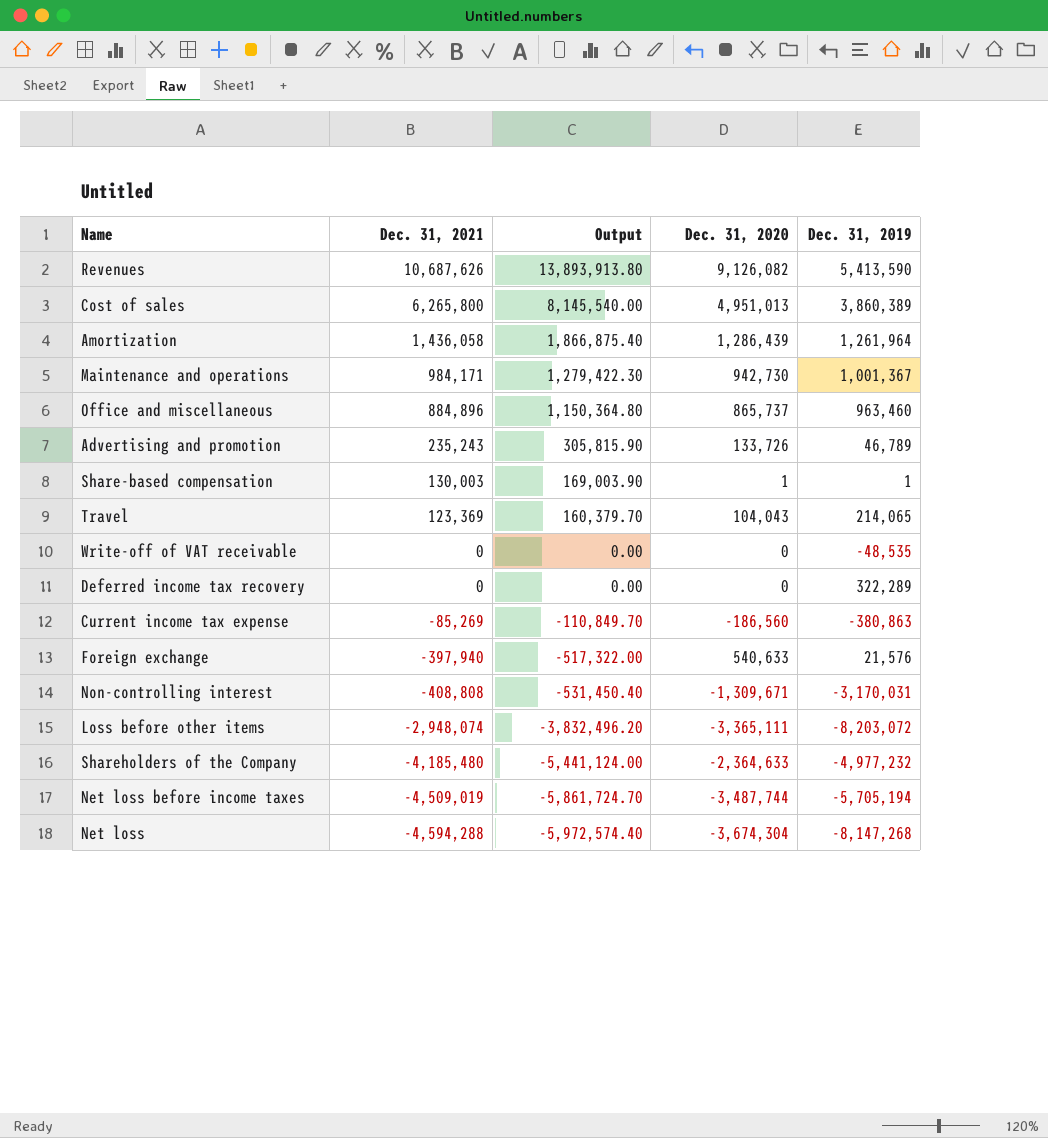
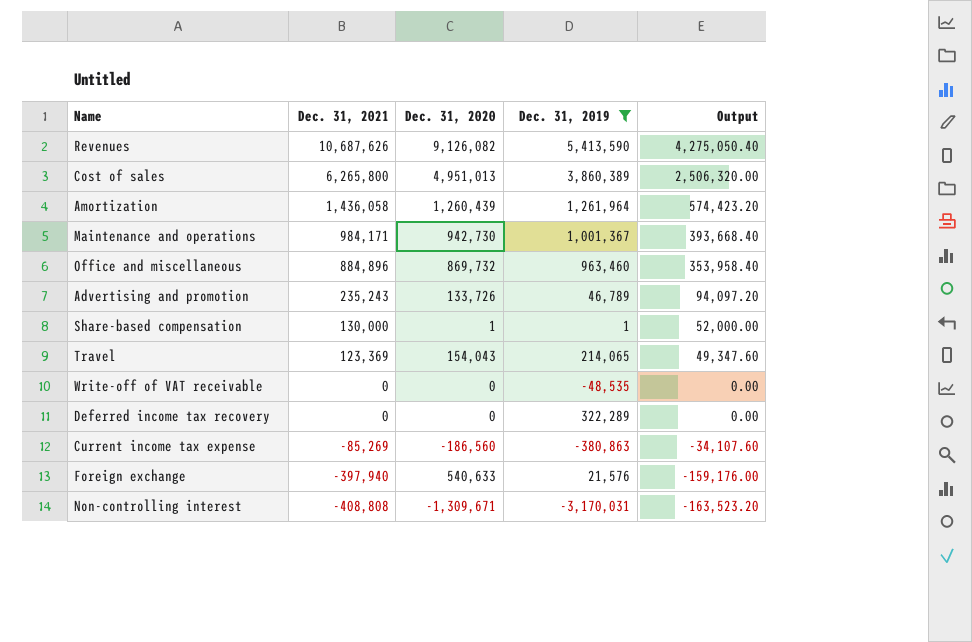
filter: none -> Dec. 31, 2019 >= -3,170,031
column Output | formula: [Dec. 31, 2021] * 1.3 -> [Dec. 31, 2021] * 0.4
column Output | position: 3 -> 5
Amortization | Dec. 31, 2020: 1,286,439 -> 1,260,439
Office and miscellaneous | Dec. 31, 2020: 865,737 -> 869,732
Share-based compensation | Dec. 31, 2021: 130,003 -> 130,000
Travel | Dec. 31, 2020: 104,043 -> 154,043

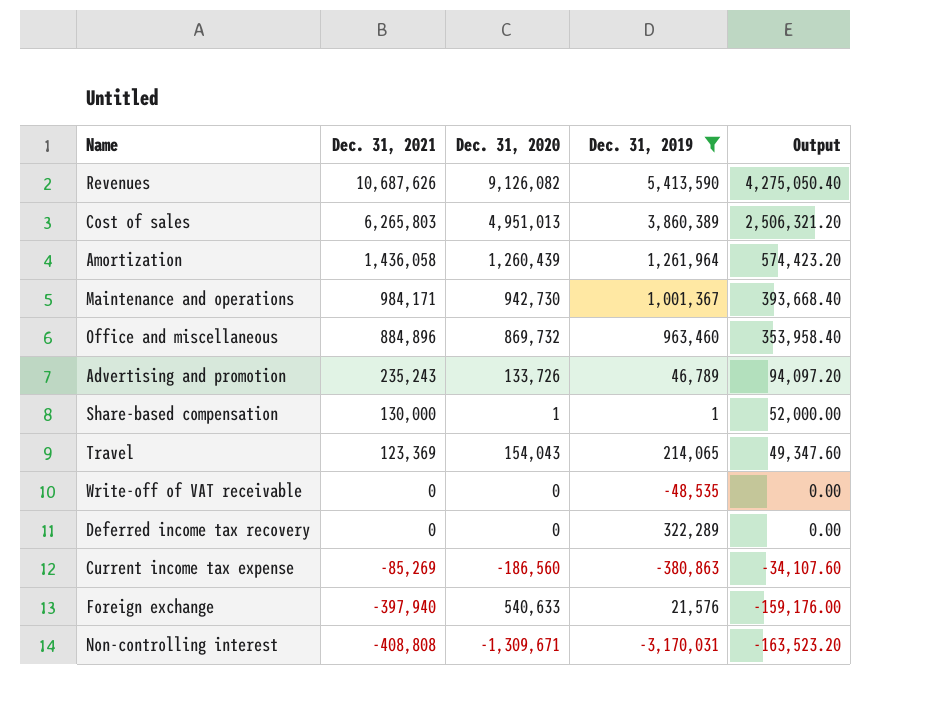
Cost of sales | Dec. 31, 2021: 6,265,800 -> 6,265,803
Cost of sales | Output: 2,506,320.00 -> 2,506,321.20

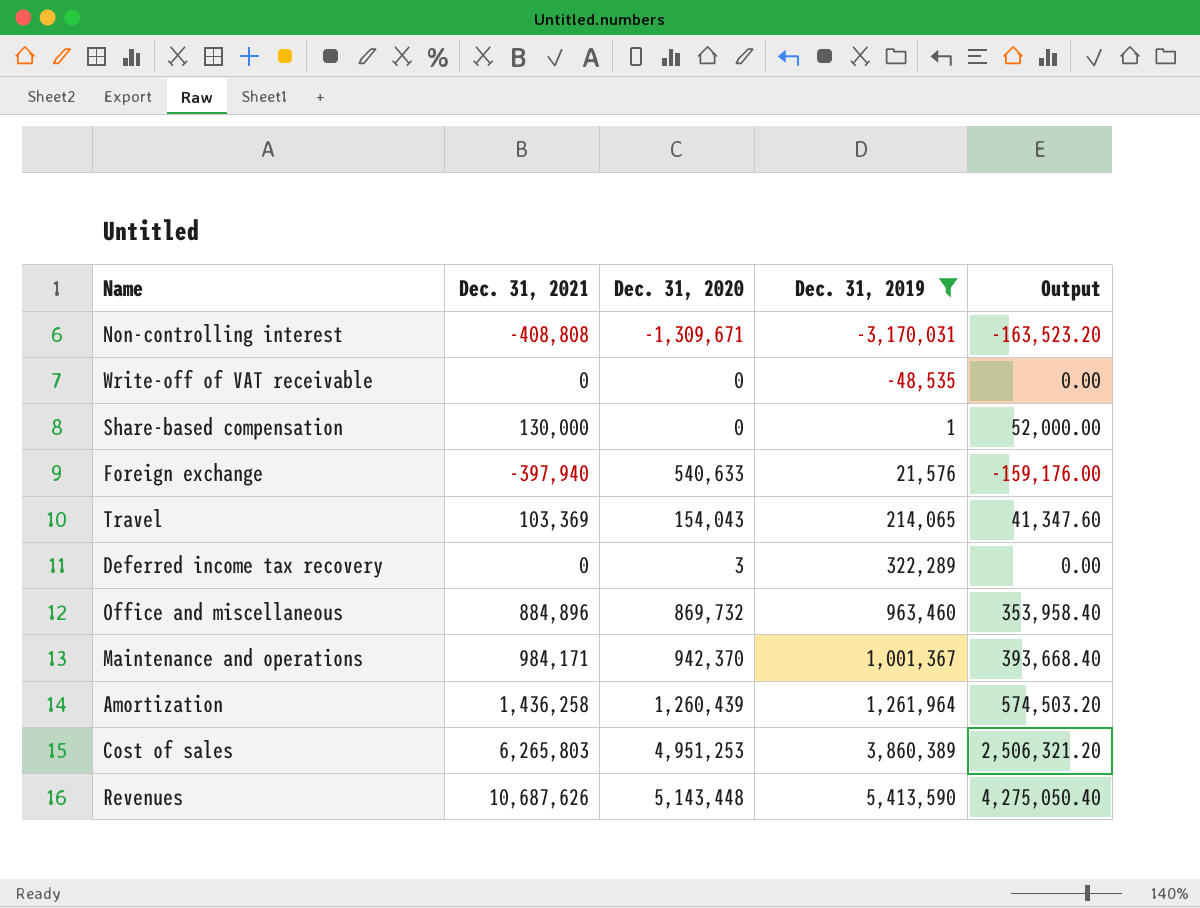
row order: Dec. 31, 2021 descending -> Dec. 31, 2019 ascending
row Advertising and promotion: 235,243 | 133,726 | 46,789 | 94,097.20 -> none
row Current income tax expense: -85,269 | -186,560 | -380,863 | -34,107.60 -> none
Share-based compensation | Dec. 31, 2020: 1 -> 0
Travel | Dec. 31, 2021: 123,369 -> 103,369
Travel | Output: 49,347.60 -> 41,347.60
Deferred income tax recovery | Dec. 31, 2020: 0 -> 3
Maintenance and operations | Dec. 31, 2020: 942,730 -> 942,370
Amortization | Dec. 31, 2021: 1,436,058 -> 1,436,258
Amortization | Output: 574,423.20 -> 574,503.20
Cost of sales | Dec. 31, 2020: 4,951,013 -> 4,951,253
Revenues | Dec. 31, 2020: 9,126,082 -> 5,143,448

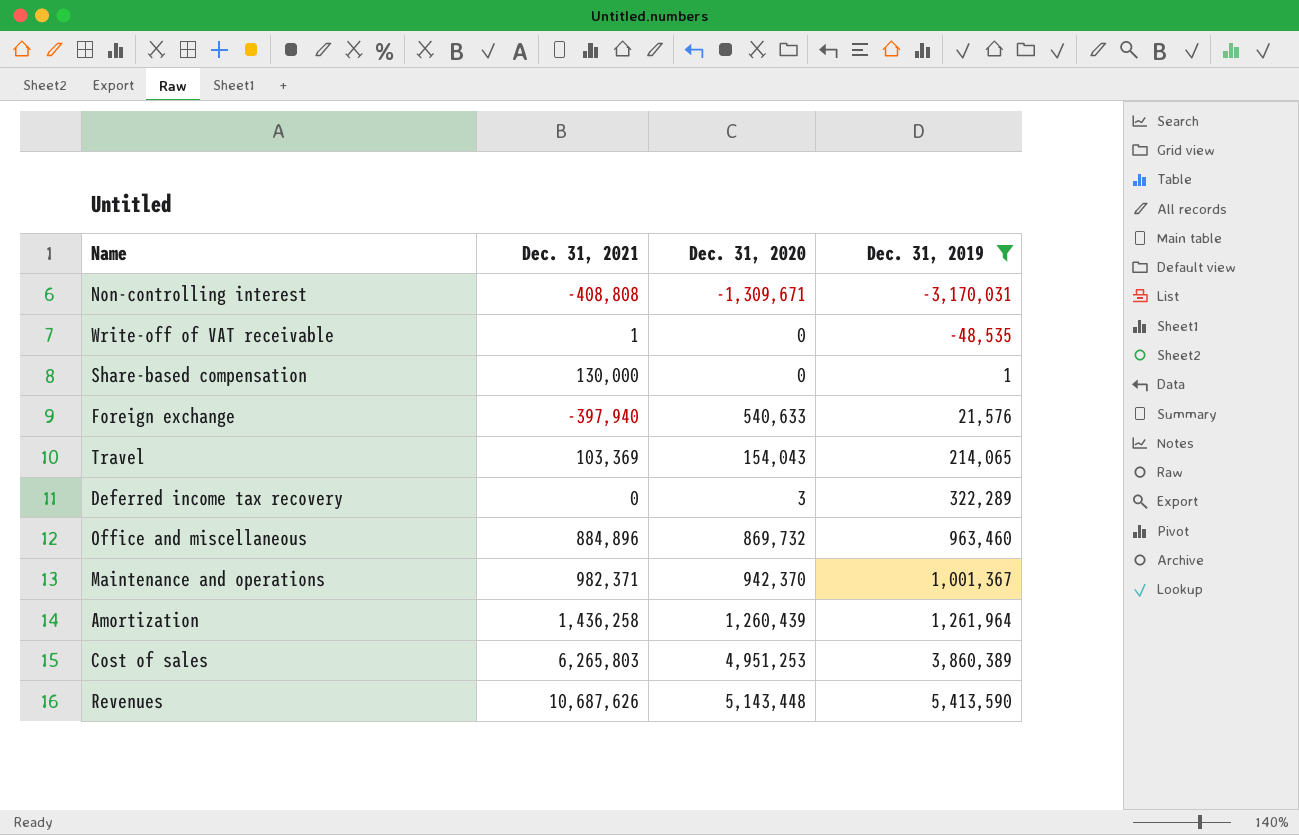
column Output | formula: [Dec. 31, 2021] * 0.4 -> none
Write-off of VAT receivable | Dec. 31, 2021: 0 -> 1
Maintenance and operations | Dec. 31, 2021: 984,171 -> 982,371

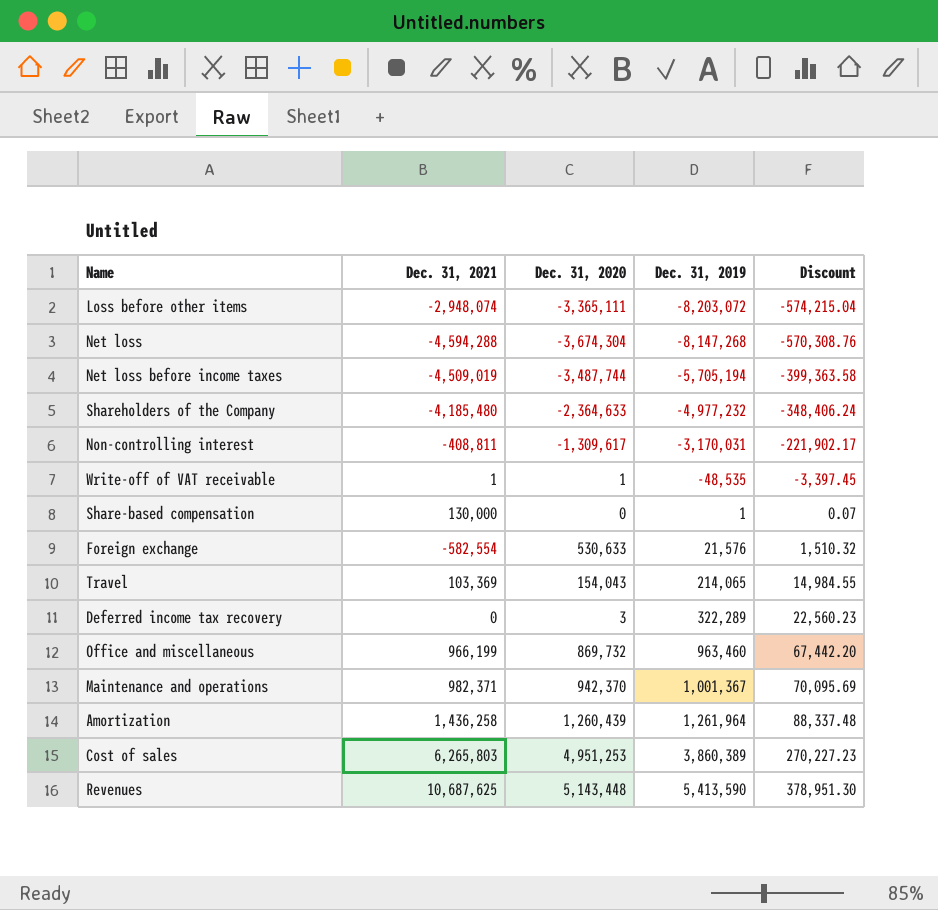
filter: Dec. 31, 2019 >= -3,170,031 -> none
column Discount | formula: none -> [Dec. 31, 2019] * 0.07
Non-controlling interest | Dec. 31, 2021: -408,808 -> -408,811
Non-controlling interest | Dec. 31, 2020: -1,309,671 -> -1,309,617
Write-off of VAT receivable | Dec. 31, 2020: 0 -> 1
Foreign exchange | Dec. 31, 2021: -397,940 -> -582,554
Foreign exchange | Dec. 31, 2020: 540,633 -> 530,633
Office and miscellaneous | Dec. 31, 2021: 884,896 -> 966,199
Revenues | Dec. 31, 2021: 10,687,626 -> 10,687,625

